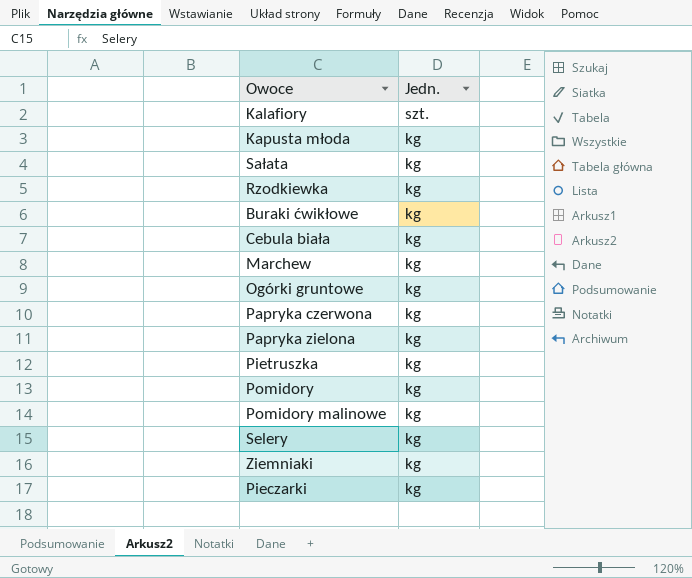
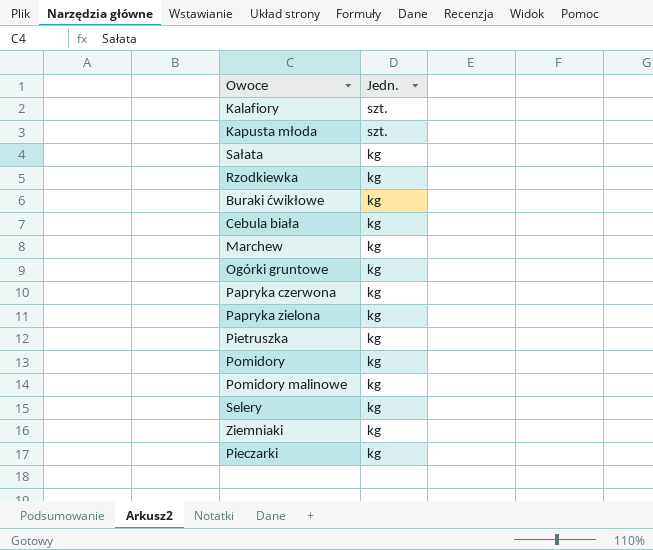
Kapusta młoda | Jedn.: kg -> szt.

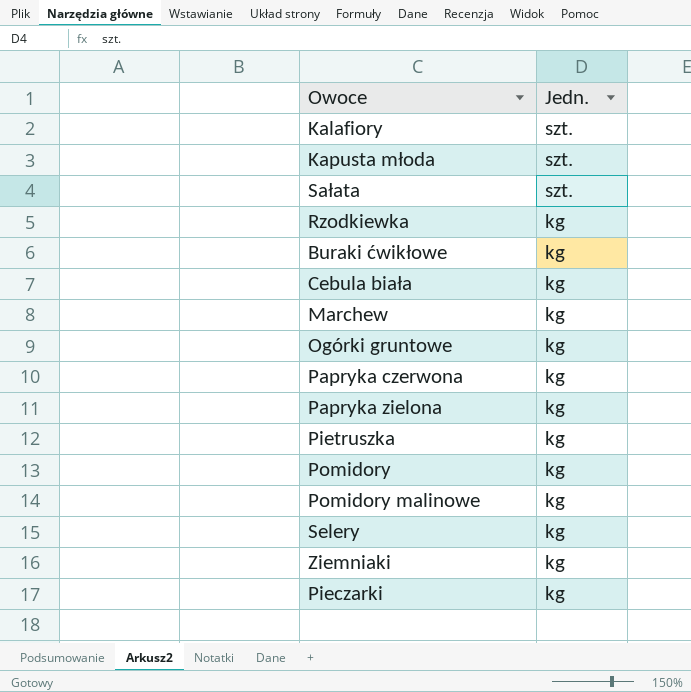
Sałata | Jedn.: kg -> szt.

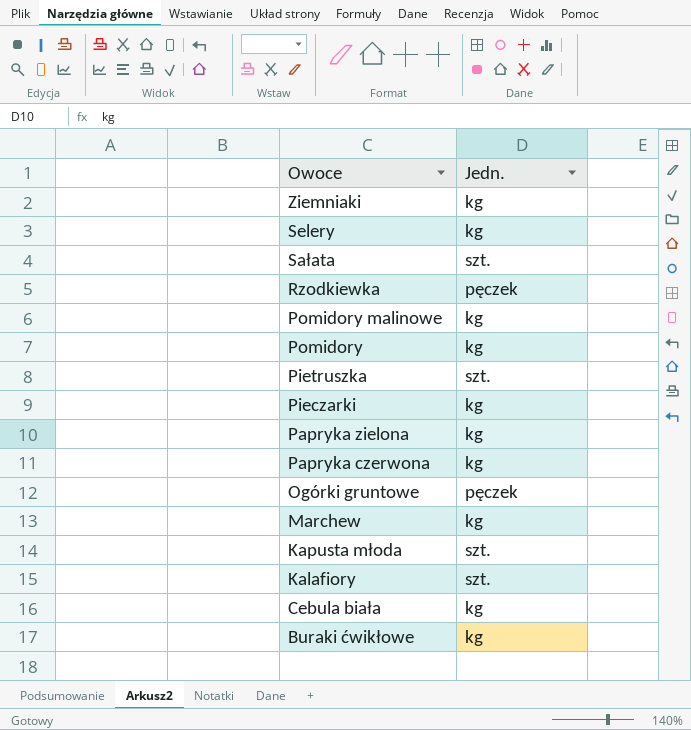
row order: Jedn. descending -> Owoce descending
Rzodkiewka | Jedn.: kg -> pęczek
Pietruszka | Jedn.: kg -> szt.
Ogórki gruntowe | Jedn.: kg -> pęczek

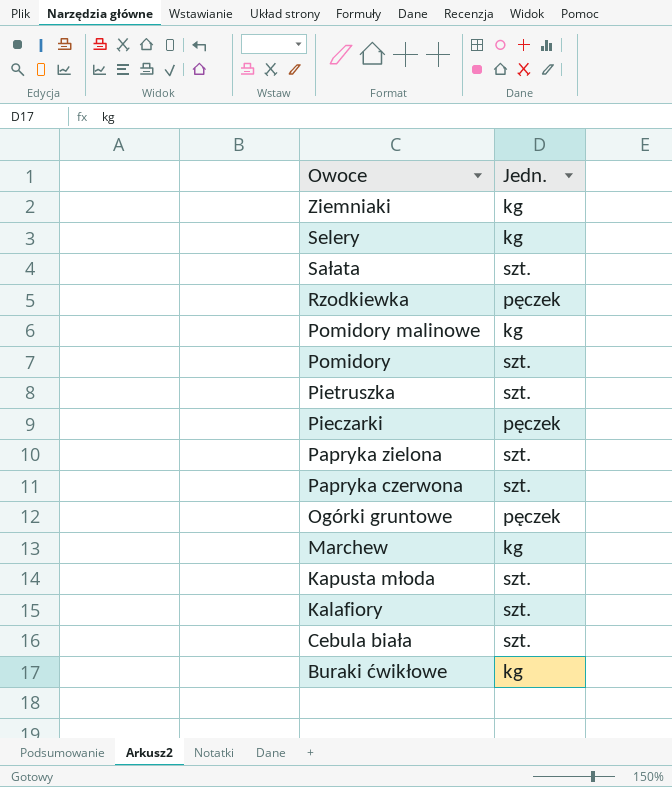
Pomidory | Jedn.: kg -> szt.
Pieczarki | Jedn.: kg -> pęczek
Papryka zielona | Jedn.: kg -> szt.
Papryka czerwona | Jedn.: kg -> szt.
Cebula biała | Jedn.: kg -> szt.

